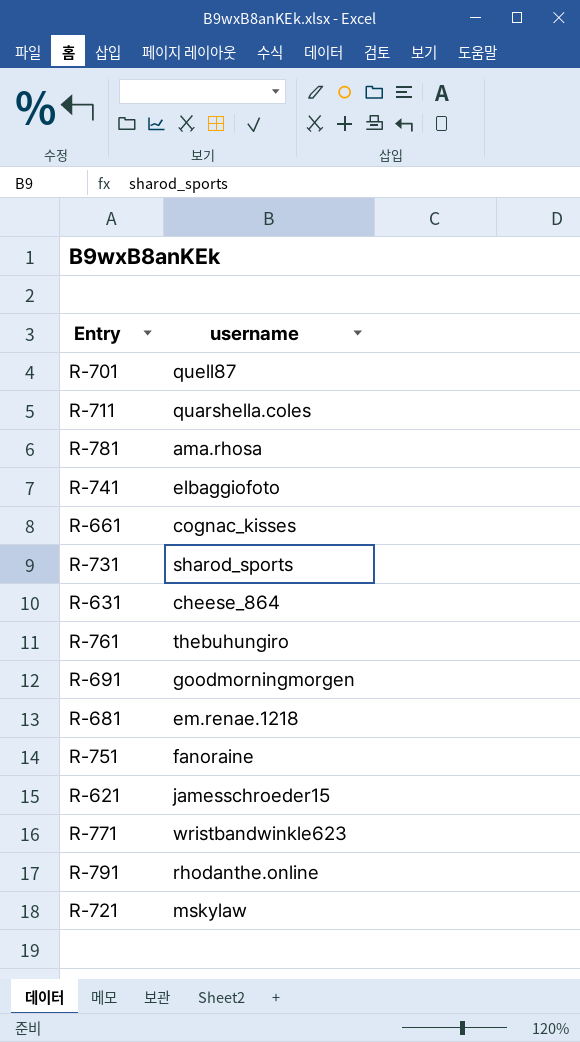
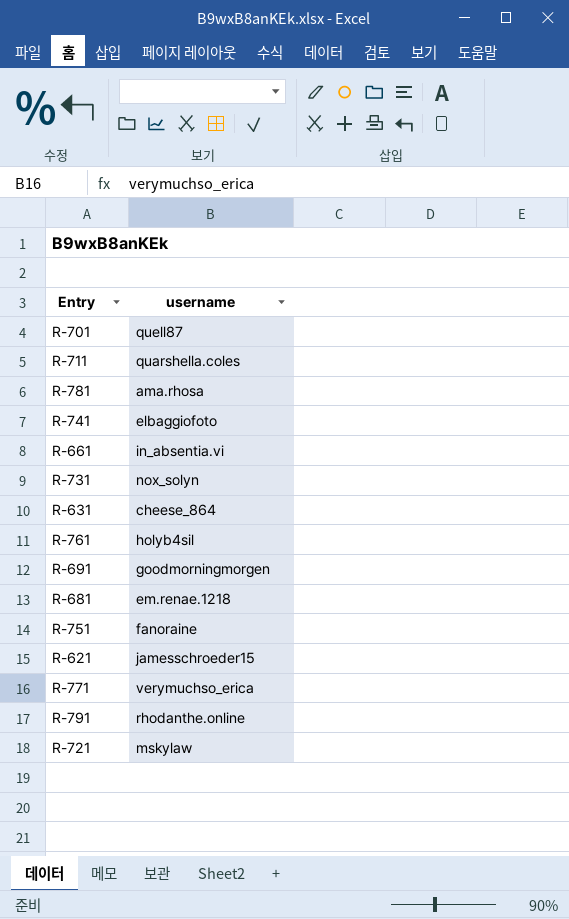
R-661 | username: cognac_kisses -> in_absentia.vi
R-731 | username: sharod_sports -> nox_solyn
R-761 | username: thebuhungiro -> holyb4sil
R-771 | username: wristbandwinkle623 -> verymuchso_erica

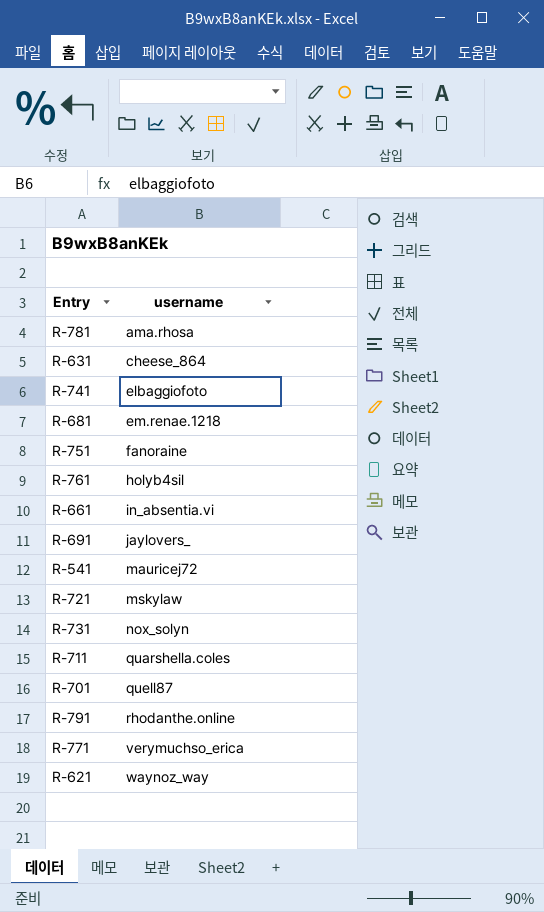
row order: none -> username ascending
R-691 | username: goodmorningmorgen -> jaylovers_
row R-541: none -> mauricej72
R-621 | username: jamesschroeder15 -> waynoz_way

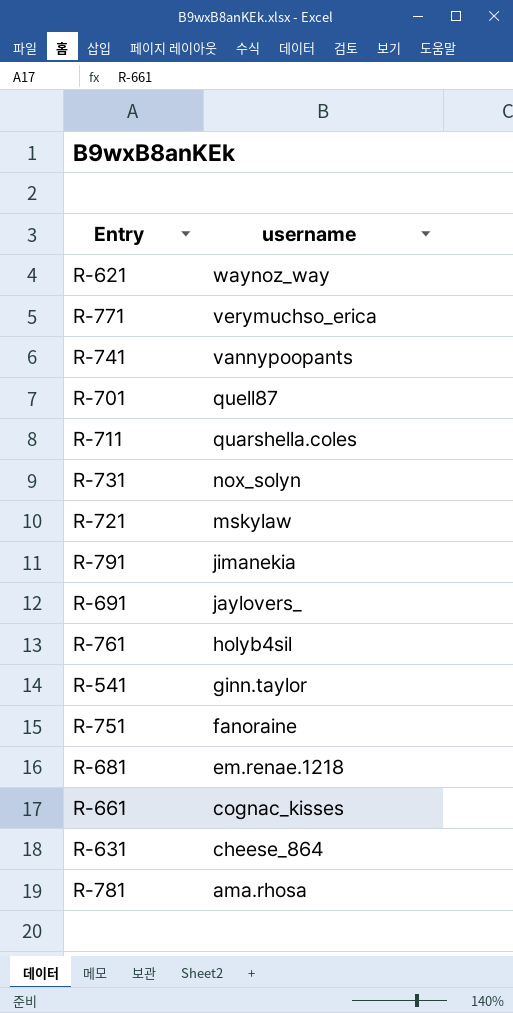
row order: username ascending -> username descending
R-741 | username: elbaggiofoto -> vannypoopants
R-791 | username: rhodanthe.online -> jimanekia
R-541 | username: mauricej72 -> ginn.taylor
R-661 | username: in_absentia.vi -> cognac_kisses

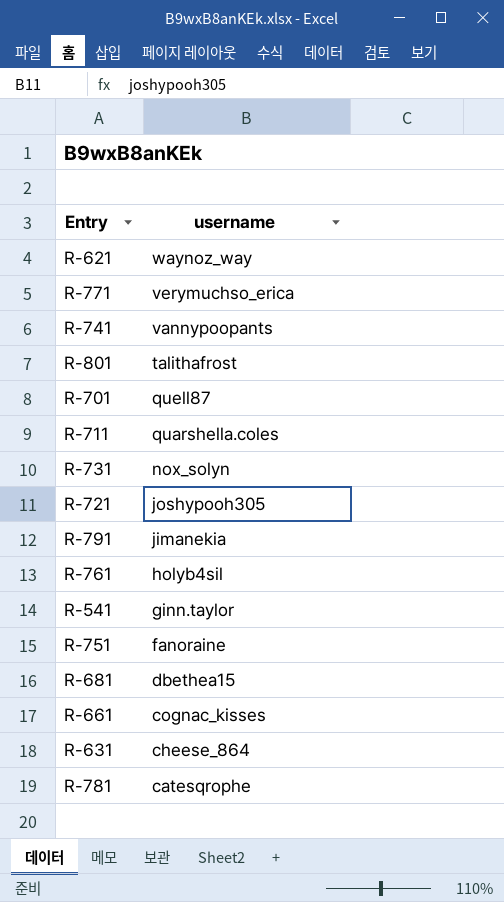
row R-691: jaylovers_ -> none
row R-801: none -> talithafrost
R-721 | username: mskylaw -> joshypooh305
R-681 | username: em.renae.1218 -> dbethea15
R-781 | username: ama.rhosa -> catesqrophe

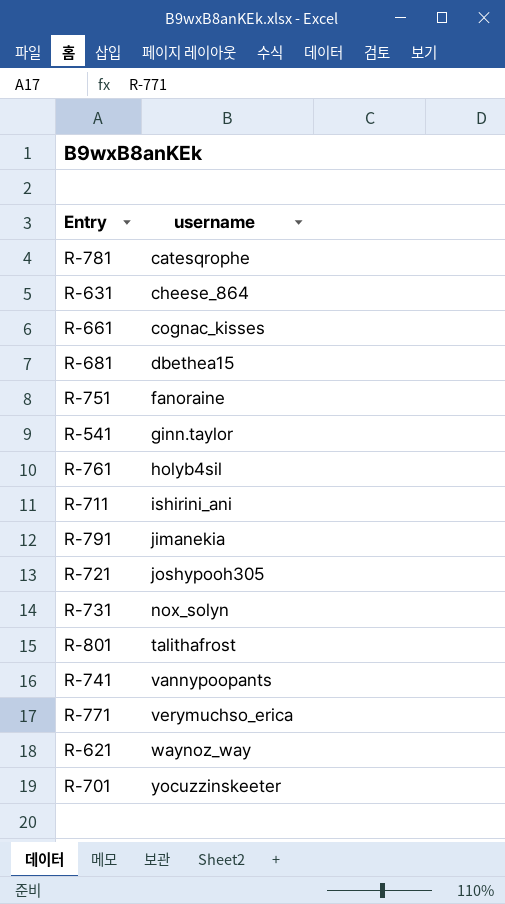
row order: username descending -> username ascending
R-711 | username: quarshella.coles -> ishirini_ani
R-701 | username: quell87 -> yocuzzinskeeter

